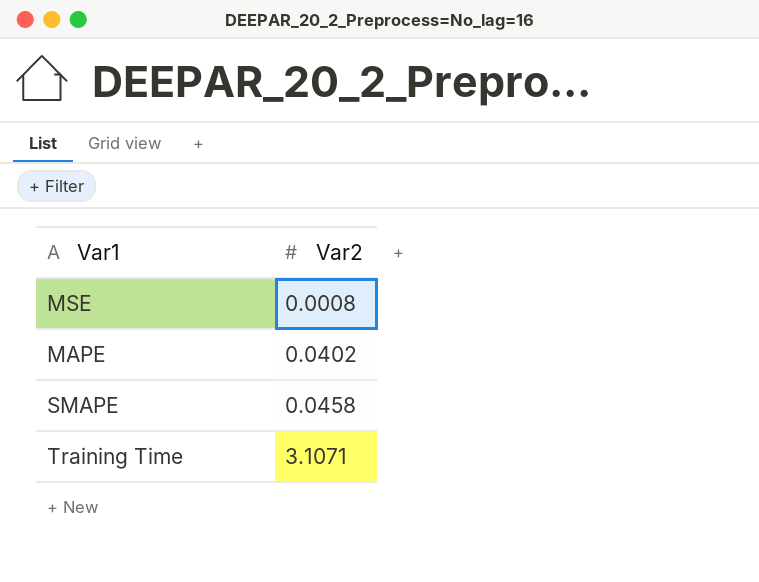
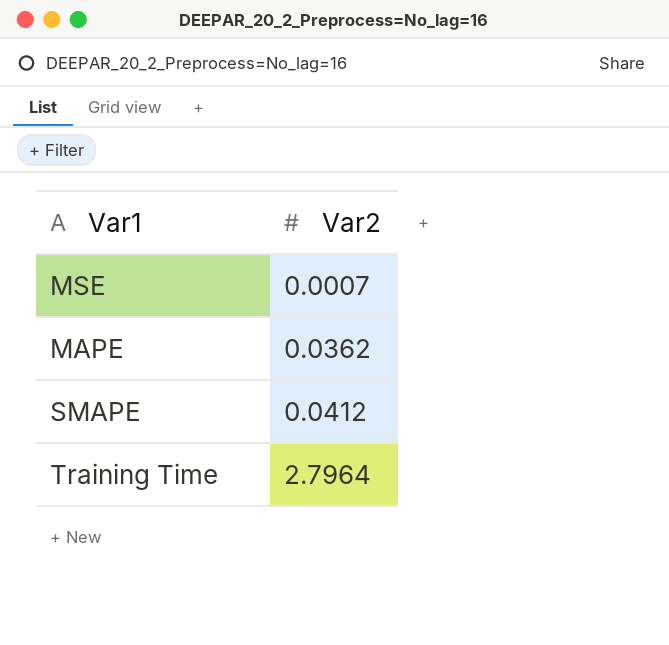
MSE | Var2: 0.0008 -> 0.0007
MAPE | Var2: 0.0402 -> 0.0362
SMAPE | Var2: 0.0458 -> 0.0412
Training Time | Var2: 3.1071 -> 2.7964

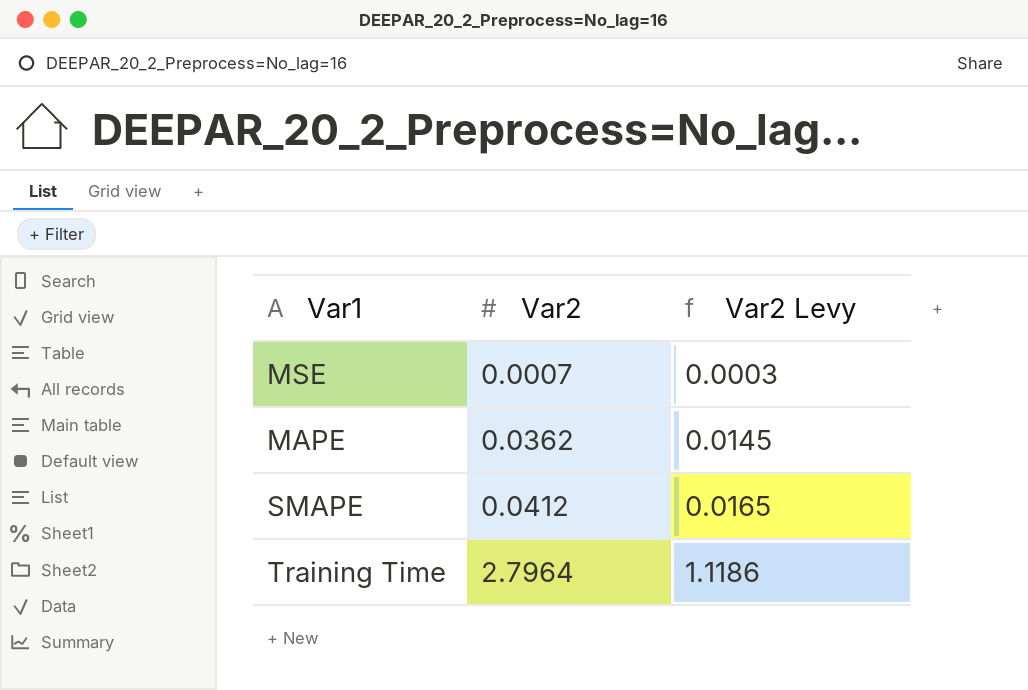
column Var2 Levy | formula: none -> [Var2] * 0.4

